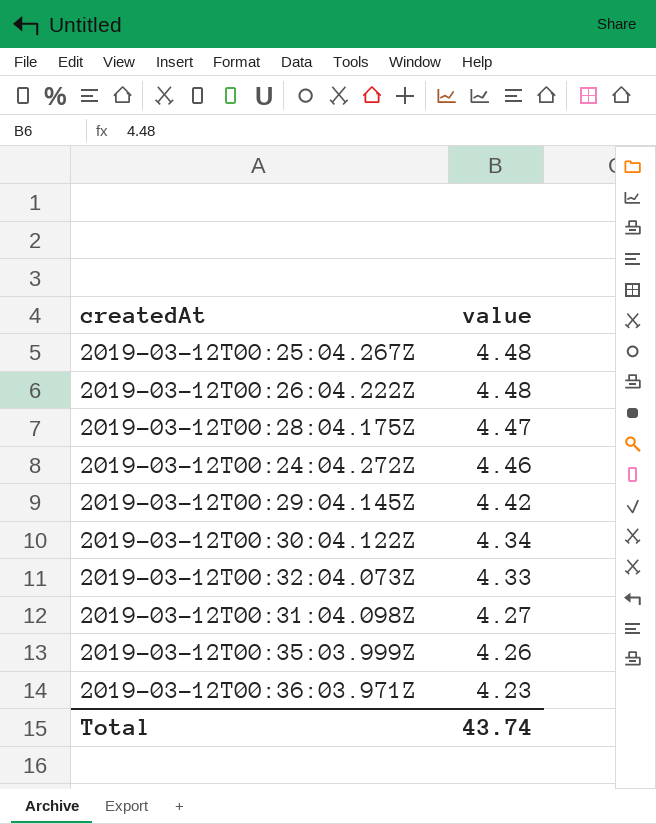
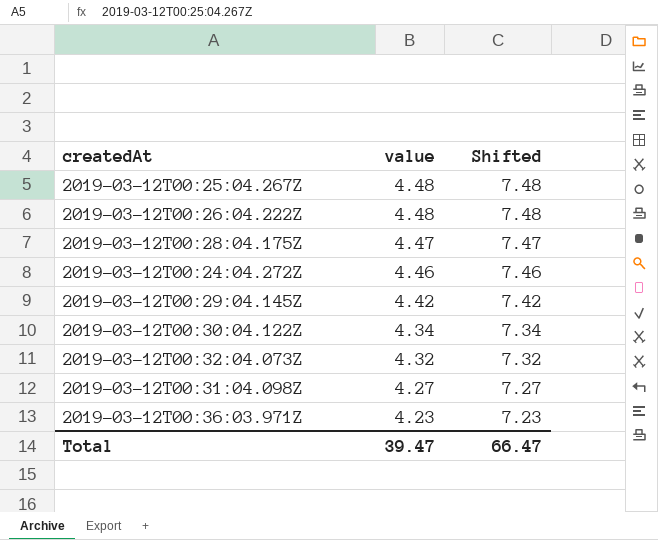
column Shifted | formula: none -> [value] + 3
row 2019-03-12T00:35:03.999Z: 4.26 -> none
2019-03-12T00:32:04.073Z | value: 4.33 -> 4.32
Total | value: 43.74 -> 39.47

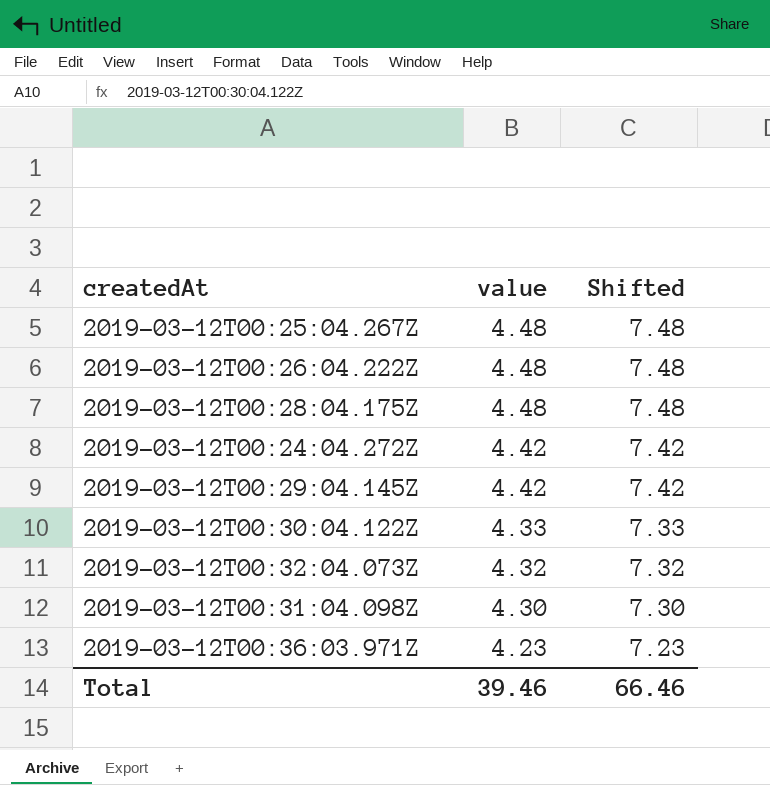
2019-03-12T00:28:04.175Z | value: 4.47 -> 4.48
2019-03-12T00:28:04.175Z | Shifted: 7.47 -> 7.48
2019-03-12T00:24:04.272Z | value: 4.46 -> 4.42
2019-03-12T00:24:04.272Z | Shifted: 7.46 -> 7.42
2019-03-12T00:30:04.122Z | value: 4.34 -> 4.33
2019-03-12T00:30:04.122Z | Shifted: 7.34 -> 7.33
2019-03-12T00:31:04.098Z | value: 4.27 -> 4.30
2019-03-12T00:31:04.098Z | Shifted: 7.27 -> 7.30
Total | value: 39.47 -> 39.46
Total | Shifted: 66.47 -> 66.46

